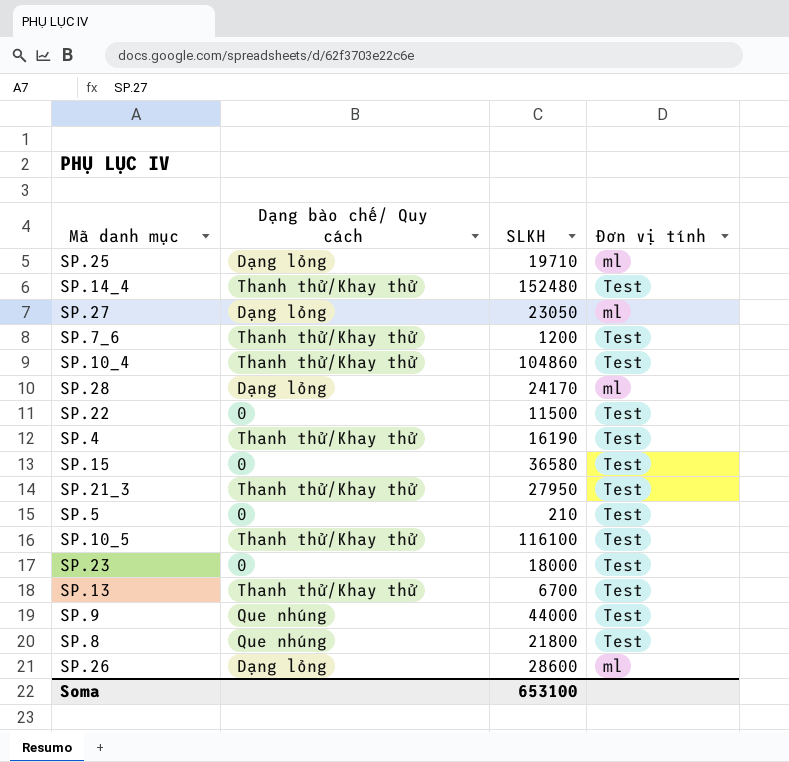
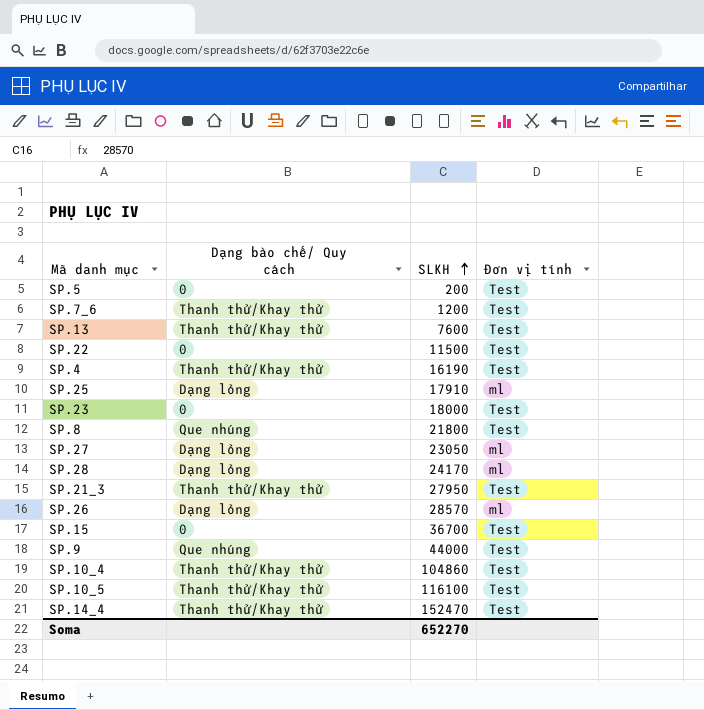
row order: none -> SLKH ascending
SP.5 | SLKH: 210 -> 200
SP.13 | SLKH: 6700 -> 7600
SP.25 | SLKH: 19710 -> 17910
SP.26 | SLKH: 28600 -> 28570
SP.15 | SLKH: 36580 -> 36700
SP.14_4 | SLKH: 152480 -> 152470
Soma | SLKH: 653100 -> 652270

